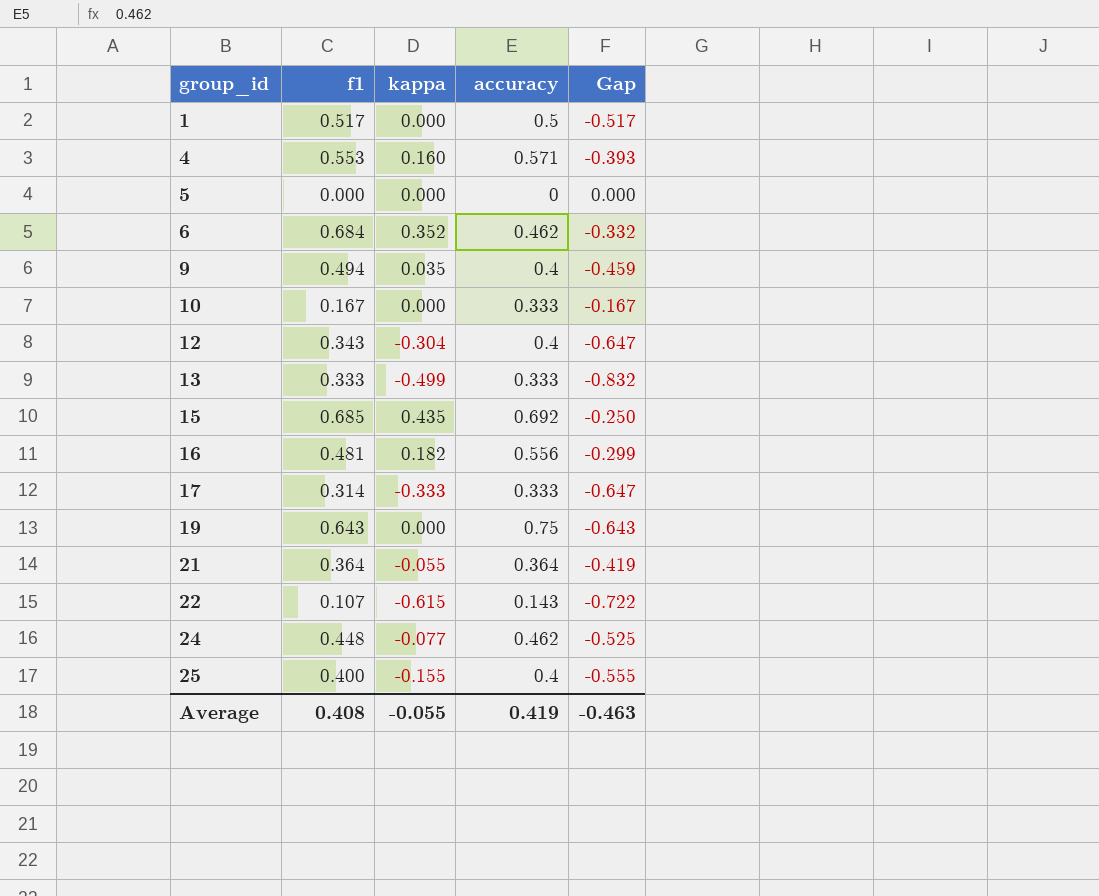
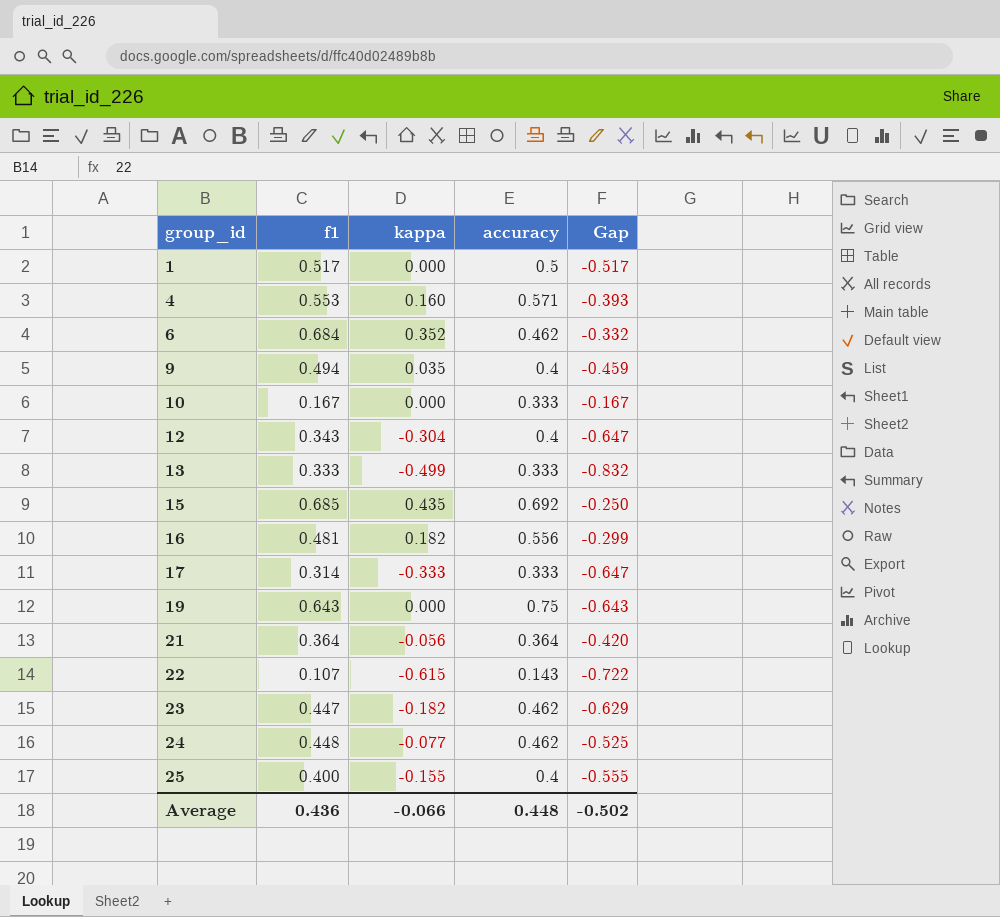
row 5: 0.000 | 0.000 | 0 | 0.000 -> none
21 | kappa: -0.055 -> -0.056
21 | Gap: -0.419 -> -0.420
row 23: none -> 0.447 | -0.182 | 0.462 | -0.629
Average | f1: 0.408 -> 0.436
Average | kappa: -0.055 -> -0.066
Average | accuracy: 0.419 -> 0.448
Average | Gap: -0.463 -> -0.502

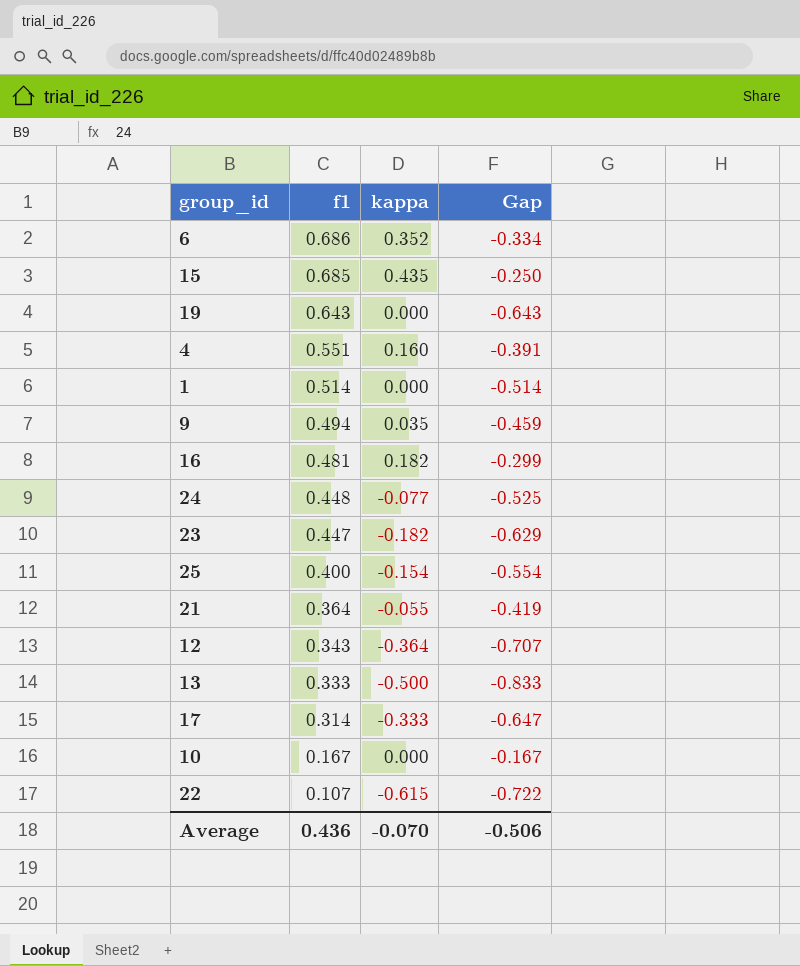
row order: group_id ascending -> f1 descending
column accuracy | position: 4 -> none
6 | f1: 0.684 -> 0.686
6 | Gap: -0.332 -> -0.334
4 | f1: 0.553 -> 0.551
4 | Gap: -0.393 -> -0.391
1 | f1: 0.517 -> 0.514
1 | Gap: -0.517 -> -0.514
25 | kappa: -0.155 -> -0.154
25 | Gap: -0.555 -> -0.554
21 | kappa: -0.056 -> -0.055
21 | Gap: -0.420 -> -0.419
12 | kappa: -0.304 -> -0.364
12 | Gap: -0.647 -> -0.707
13 | kappa: -0.499 -> -0.500
13 | Gap: -0.832 -> -0.833
Average | kappa: -0.066 -> -0.070
Average | Gap: -0.502 -> -0.506

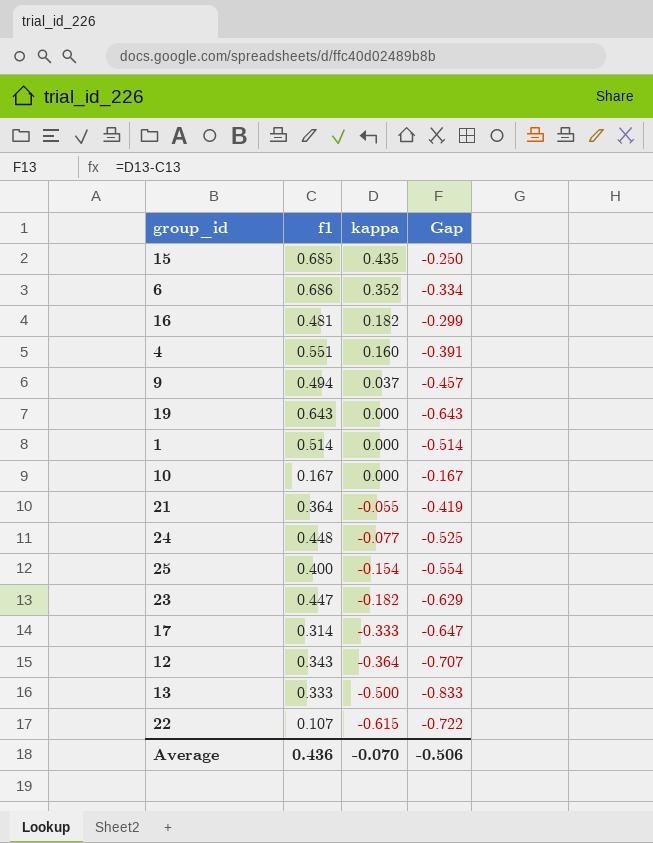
row order: f1 descending -> kappa descending
9 | kappa: 0.035 -> 0.037
9 | Gap: -0.459 -> -0.457

